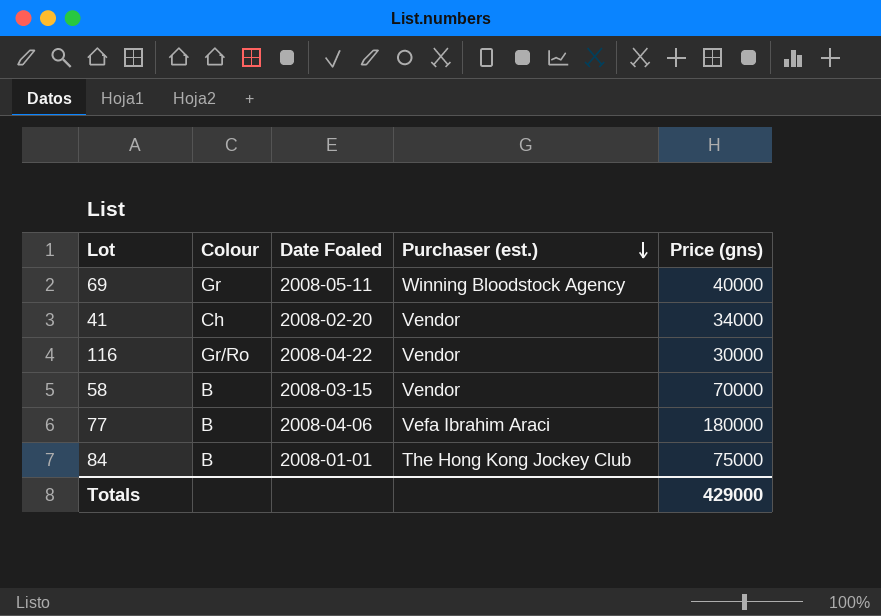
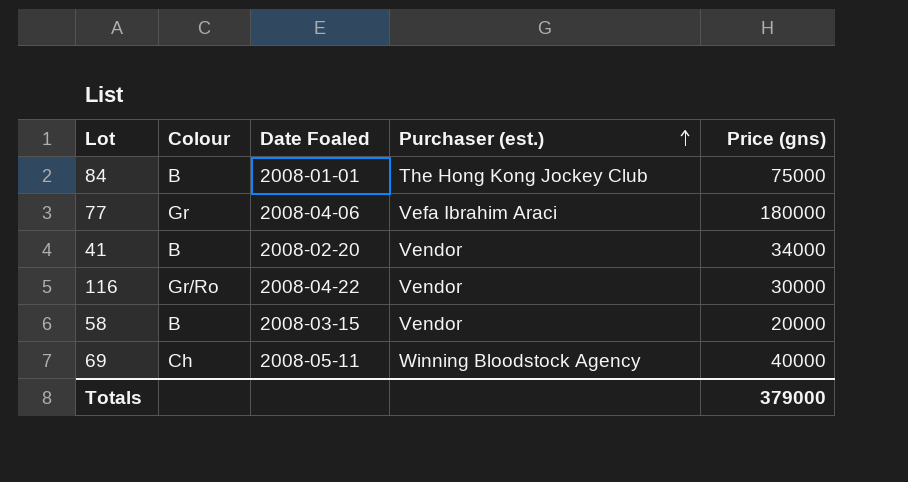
row order: Purchaser (est.) descending -> Purchaser (est.) ascending
77 | Colour: B -> Gr
41 | Colour: Ch -> B
58 | Price (gns): 70000 -> 20000
69 | Colour: Gr -> Ch
Totals | Price (gns): 429000 -> 379000

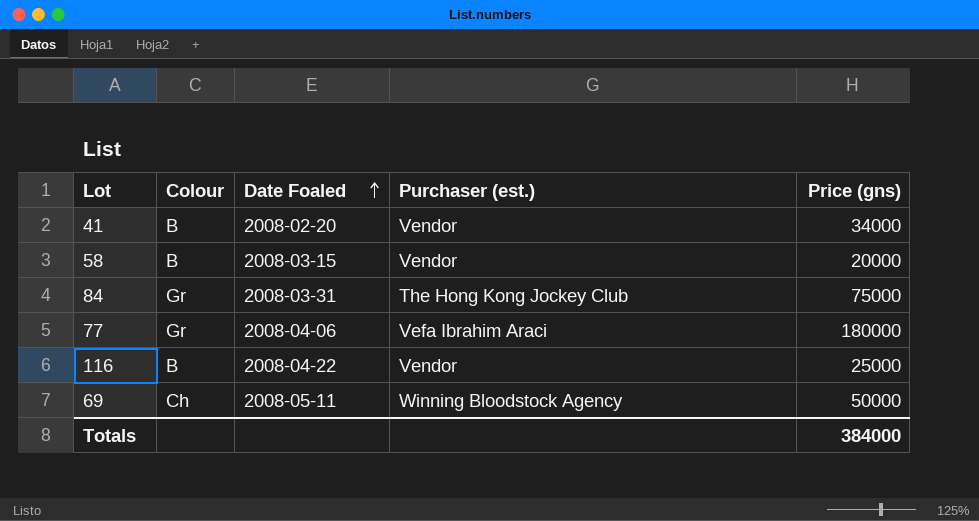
row order: Purchaser (est.) ascending -> Date Foaled ascending
84 | Colour: B -> Gr
84 | Date Foaled: 2008-01-01 -> 2008-03-31
116 | Colour: Gr/Ro -> B
116 | Price (gns): 30000 -> 25000
69 | Price (gns): 40000 -> 50000
Totals | Price (gns): 379000 -> 384000

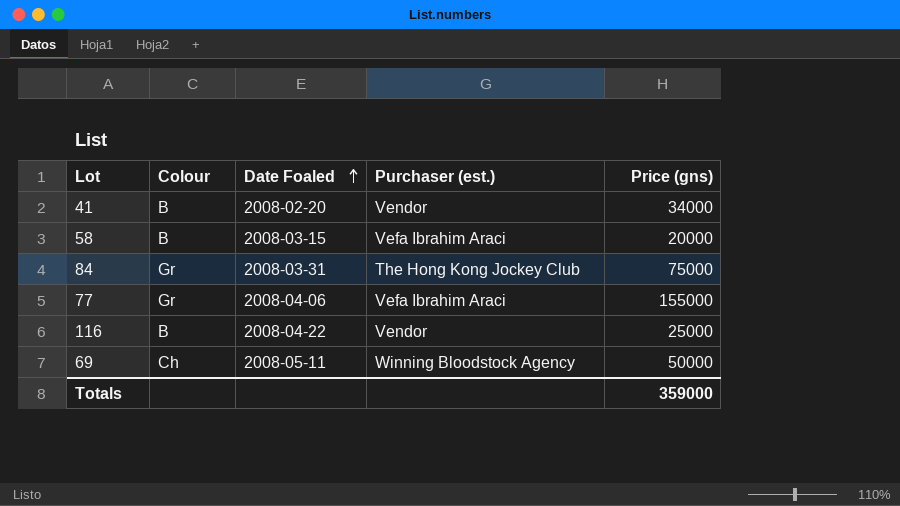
58 | Purchaser (est.): Vendor -> Vefa Ibrahim Araci
77 | Price (gns): 180000 -> 155000
Totals | Price (gns): 384000 -> 359000

